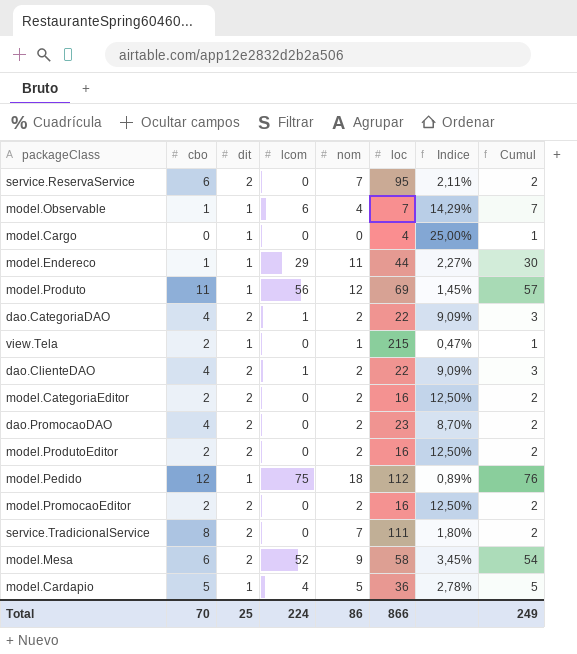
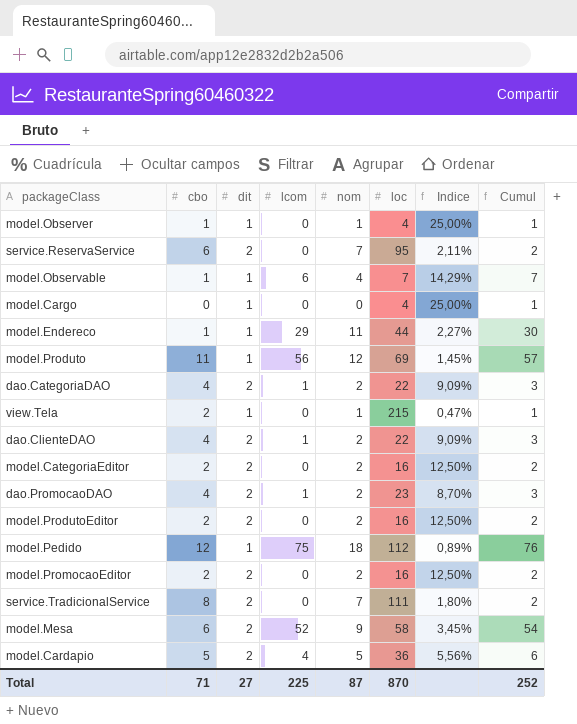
row model.Observer: none -> 1 | 1 | 0 | 1 | 4 | 25,00% | 1
dao.PromocaoDAO | lcom: 0 -> 1
dao.PromocaoDAO | Cumul: 2 -> 3
model.Cardapio | dit: 1 -> 2
model.Cardapio | Indice: 2,78% -> 5,56%
model.Cardapio | Cumul: 5 -> 6
Total | cbo: 70 -> 71
Total | dit: 25 -> 27
Total | lcom: 224 -> 225
Total | nom: 86 -> 87
Total | loc: 866 -> 870
Total | Cumul: 249 -> 252

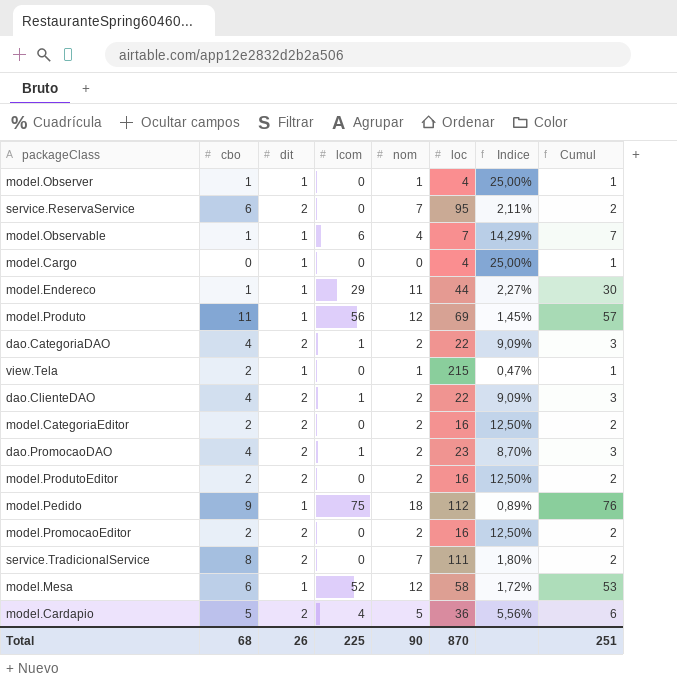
model.Pedido | cbo: 12 -> 9
model.Mesa | dit: 2 -> 1
model.Mesa | nom: 9 -> 12
model.Mesa | Indice: 3,45% -> 1,72%
model.Mesa | Cumul: 54 -> 53
Total | cbo: 71 -> 68
Total | dit: 27 -> 26
Total | nom: 87 -> 90
Total | Cumul: 252 -> 251

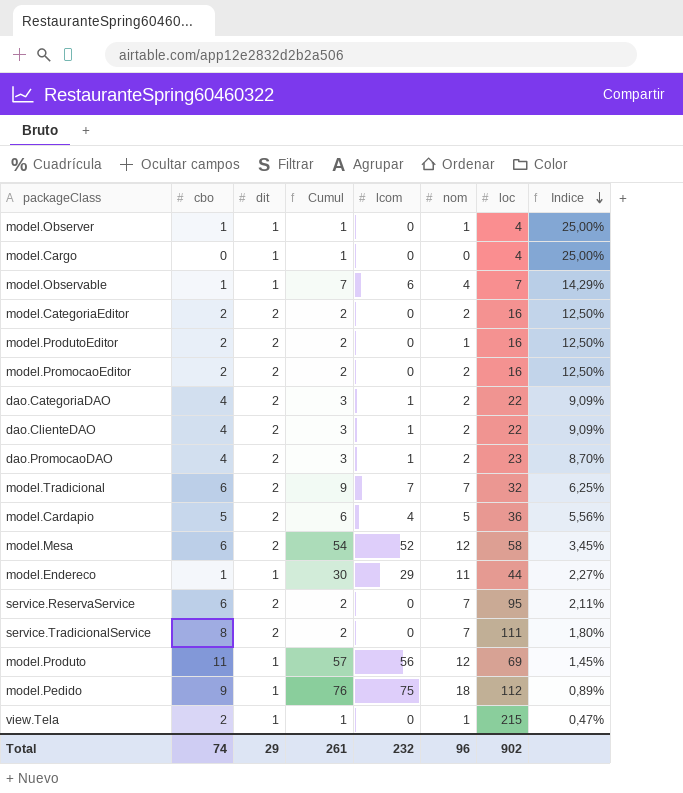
row order: none -> Indice descending
column Cumul | position: 8 -> 4
model.ProdutoEditor | nom: 2 -> 1
row model.Tradicional: none -> 6 | 2 | 9 | 7 | 7 | 32 | 6,25%
model.Mesa | dit: 1 -> 2
model.Mesa | Cumul: 53 -> 54
model.Mesa | Indice: 1,72% -> 3,45%
Total | cbo: 68 -> 74
Total | dit: 26 -> 29
Total | Cumul: 251 -> 261
Total | lcom: 225 -> 232
Total | nom: 90 -> 96
Total | loc: 870 -> 902

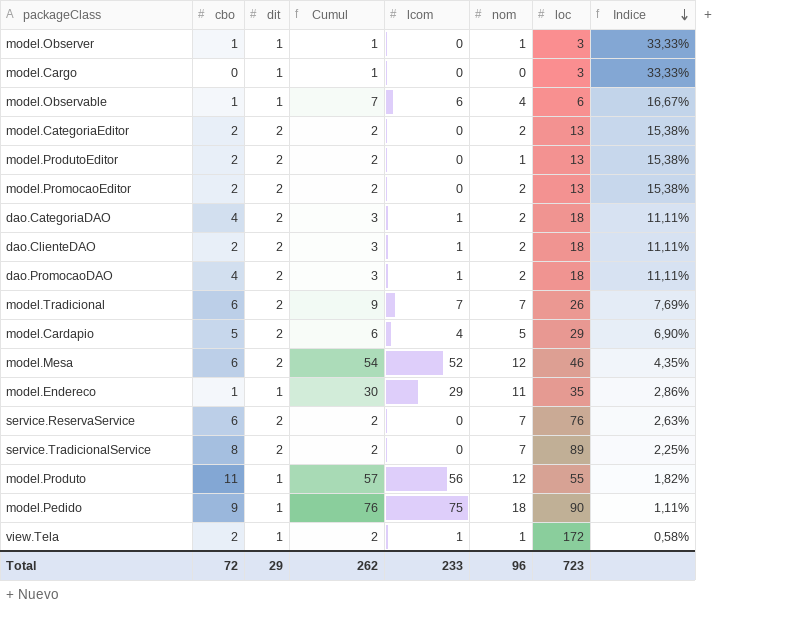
model.Observer | loc: 4 -> 3
model.Observer | Indice: 25,00% -> 33,33%
model.Cargo | loc: 4 -> 3
model.Cargo | Indice: 25,00% -> 33,33%
model.Observable | loc: 7 -> 6
model.Observable | Indice: 14,29% -> 16,67%
model.CategoriaEditor | loc: 16 -> 13
model.CategoriaEditor | Indice: 12,50% -> 15,38%
model.ProdutoEditor | loc: 16 -> 13
model.ProdutoEditor | Indice: 12,50% -> 15,38%
model.PromocaoEditor | loc: 16 -> 13
model.PromocaoEditor | Indice: 12,50% -> 15,38%
dao.CategoriaDAO | loc: 22 -> 18
dao.CategoriaDAO | Indice: 9,09% -> 11,11%
dao.ClienteDAO | cbo: 4 -> 2
dao.ClienteDAO | loc: 22 -> 18
dao.ClienteDAO | Indice: 9,09% -> 11,11%
dao.PromocaoDAO | loc: 23 -> 18
dao.PromocaoDAO | Indice: 8,70% -> 11,11%
model.Tradicional | loc: 32 -> 26
model.Tradicional | Indice: 6,25% -> 7,69%
model.Cardapio | loc: 36 -> 29
model.Cardapio | Indice: 5,56% -> 6,90%
model.Mesa | loc: 58 -> 46
model.Mesa | Indice: 3,45% -> 4,35%
model.Endereco | loc: 44 -> 35
model.Endereco | Indice: 2,27% -> 2,86%
service.ReservaService | loc: 95 -> 76
service.ReservaService | Indice: 2,11% -> 2,63%
service.TradicionalService | loc: 111 -> 89
service.TradicionalService | Indice: 1,80% -> 2,25%
model.Produto | loc: 69 -> 55
model.Produto | Indice: 1,45% -> 1,82%
model.Pedido | loc: 112 -> 90
model.Pedido | Indice: 0,89% -> 1,11%
view.Tela | Cumul: 1 -> 2
view.Tela | lcom: 0 -> 1
view.Tela | loc: 215 -> 172
view.Tela | Indice: 0,47% -> 0,58%
Total | cbo: 74 -> 72
Total | Cumul: 261 -> 262
Total | lcom: 232 -> 233
Total | loc: 902 -> 723

